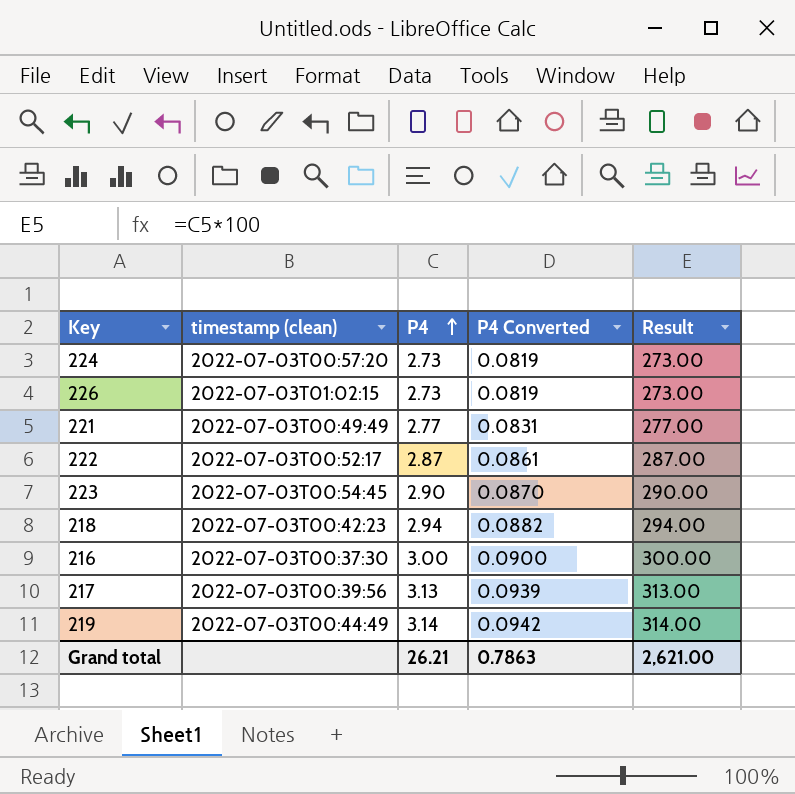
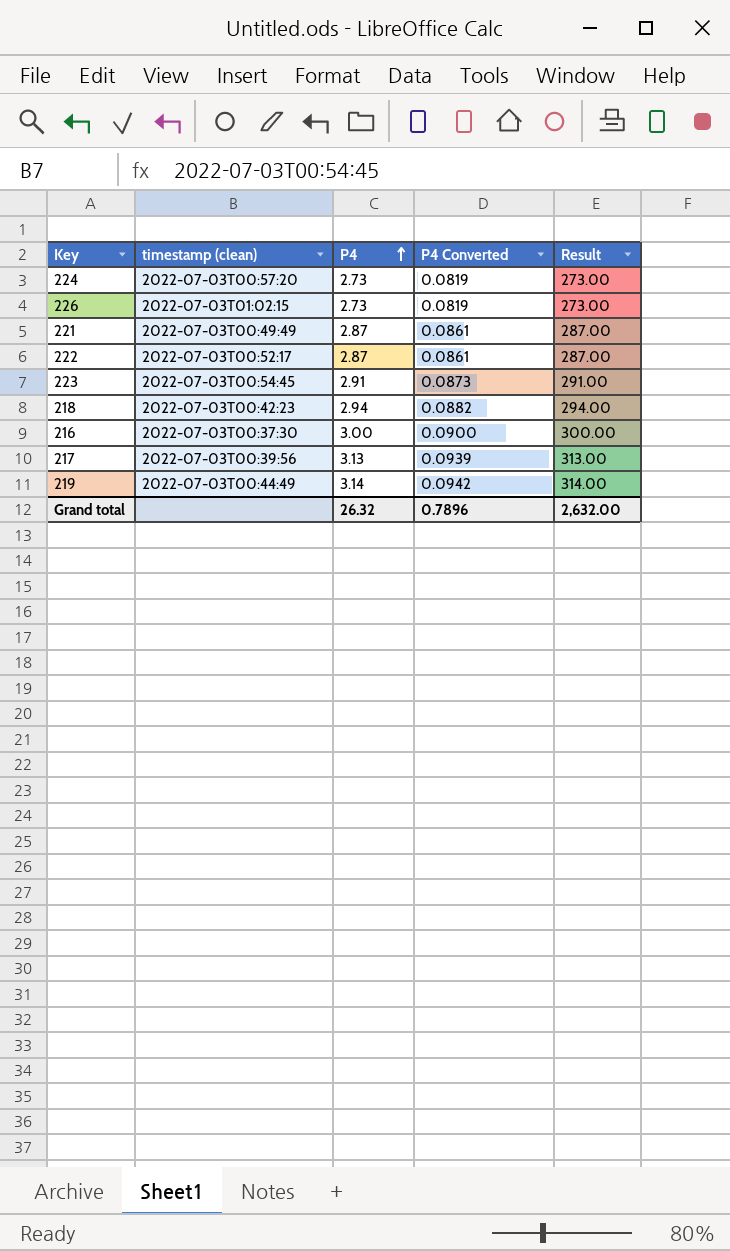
221 | P4: 2.77 -> 2.87
221 | P4 Converted: 0.0831 -> 0.0861
221 | Result: 277.00 -> 287.00
223 | P4: 2.90 -> 2.91
223 | P4 Converted: 0.0870 -> 0.0873
223 | Result: 290.00 -> 291.00
Grand total | P4: 26.21 -> 26.32
Grand total | P4 Converted: 0.7863 -> 0.7896
Grand total | Result: 2,621.00 -> 2,632.00

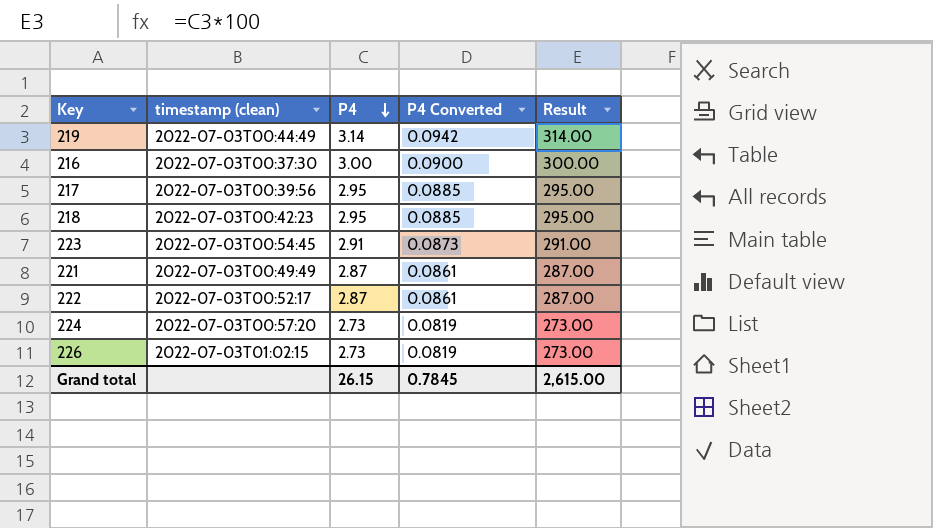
row order: P4 ascending -> P4 descending
217 | P4: 3.13 -> 2.95
217 | P4 Converted: 0.0939 -> 0.0885
217 | Result: 313.00 -> 295.00
218 | P4: 2.94 -> 2.95
218 | P4 Converted: 0.0882 -> 0.0885
218 | Result: 294.00 -> 295.00
Grand total | P4: 26.32 -> 26.15
Grand total | P4 Converted: 0.7896 -> 0.7845
Grand total | Result: 2,632.00 -> 2,615.00

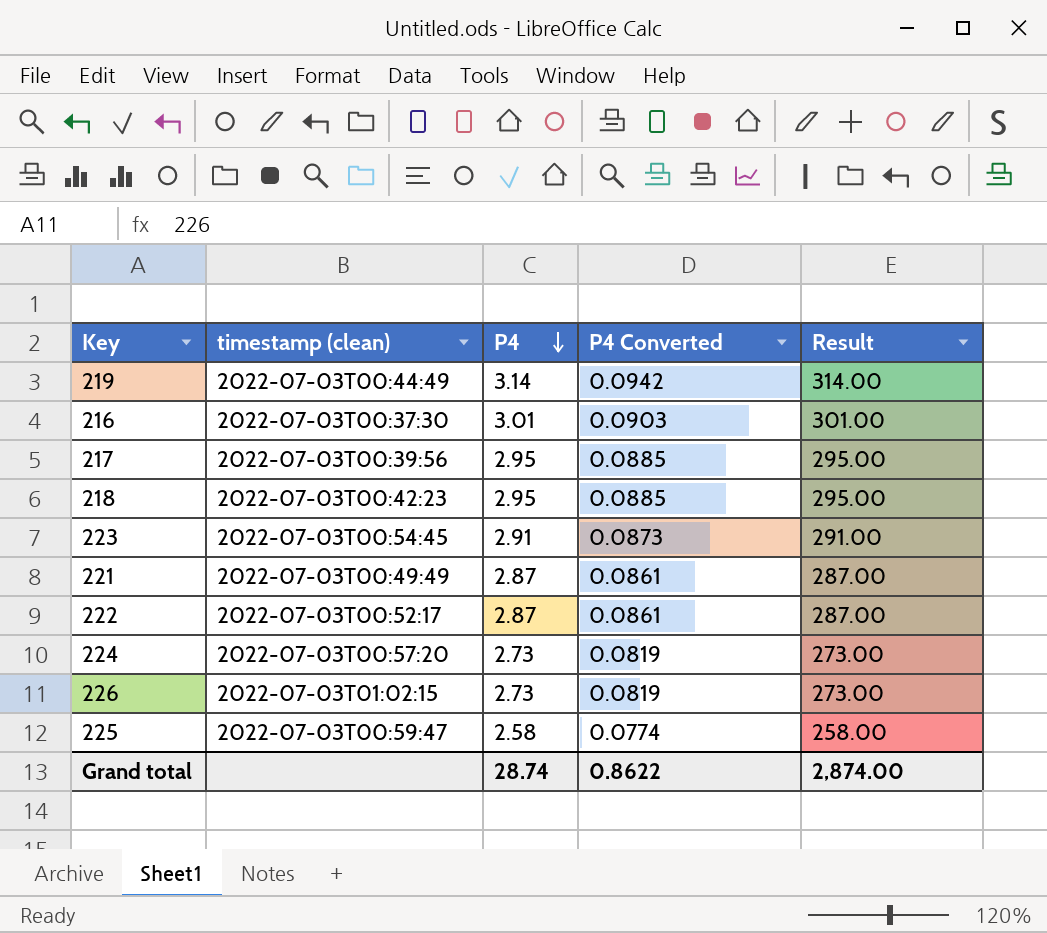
216 | P4: 3.00 -> 3.01
216 | P4 Converted: 0.0900 -> 0.0903
216 | Result: 300.00 -> 301.00
row 225: none -> 2022-07-03T00:59:47 | 2.58 | 0.0774 | 258.00
Grand total | P4: 26.15 -> 28.74
Grand total | P4 Converted: 0.7845 -> 0.8622
Grand total | Result: 2,615.00 -> 2,874.00

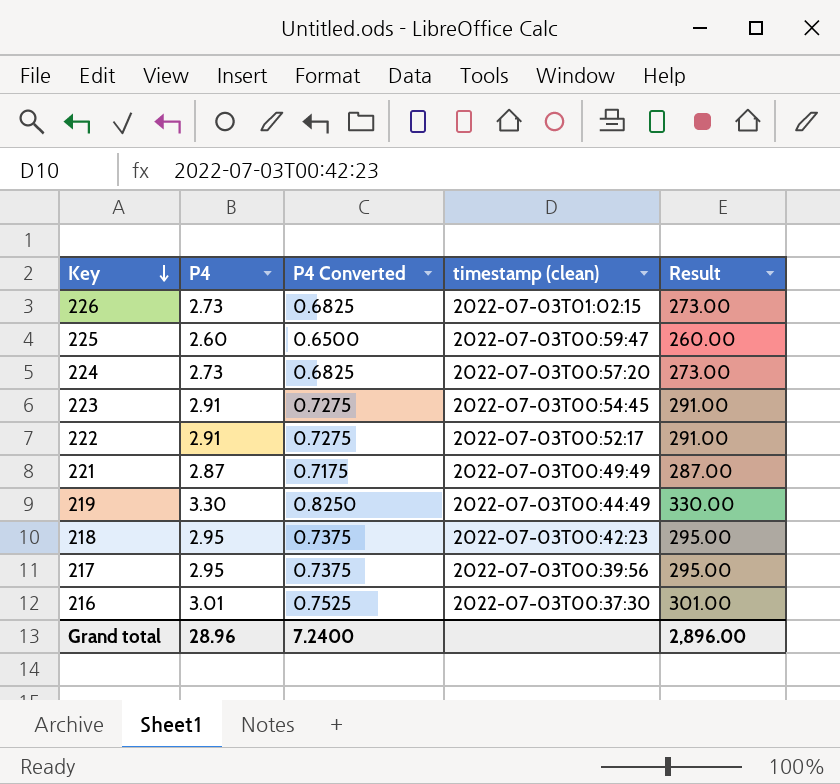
row order: P4 descending -> Key descending
column P4 Converted | formula: [P4] * 0.03 -> [P4] * 0.25
column timestamp (clean) | position: 2 -> 4
225 | P4: 2.58 -> 2.60
225 | Result: 258.00 -> 260.00
222 | P4: 2.87 -> 2.91
222 | Result: 287.00 -> 291.00
219 | P4: 3.14 -> 3.30
219 | Result: 314.00 -> 330.00
Grand total | P4: 28.74 -> 28.96
Grand total | P4 Converted: 0.8622 -> 7.2400
Grand total | Result: 2,874.00 -> 2,896.00

